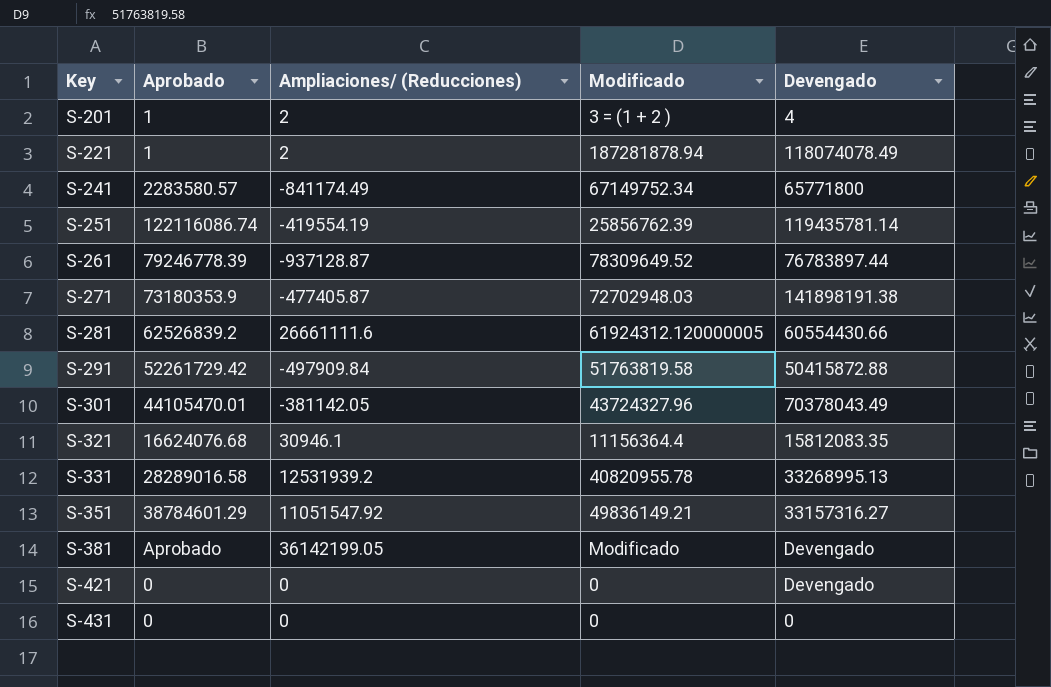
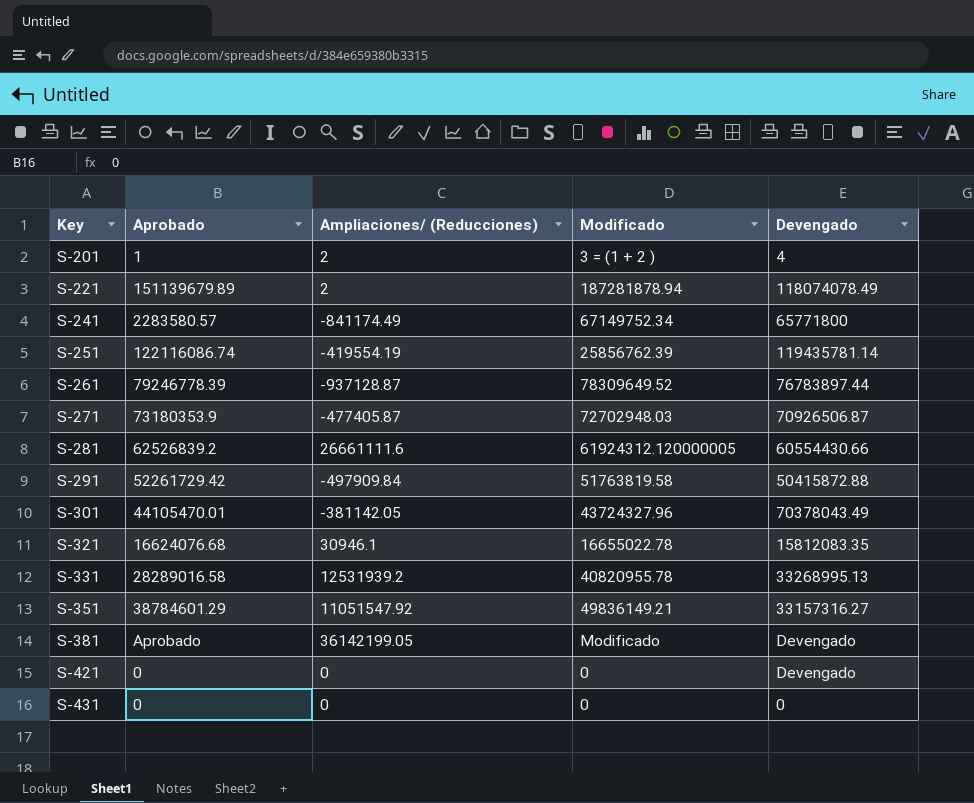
S-221 | Aprobado: 1 -> 151139679.89
S-271 | Devengado: 141898191.38 -> 70926506.87
S-321 | Modificado: 11156364.4 -> 16655022.78

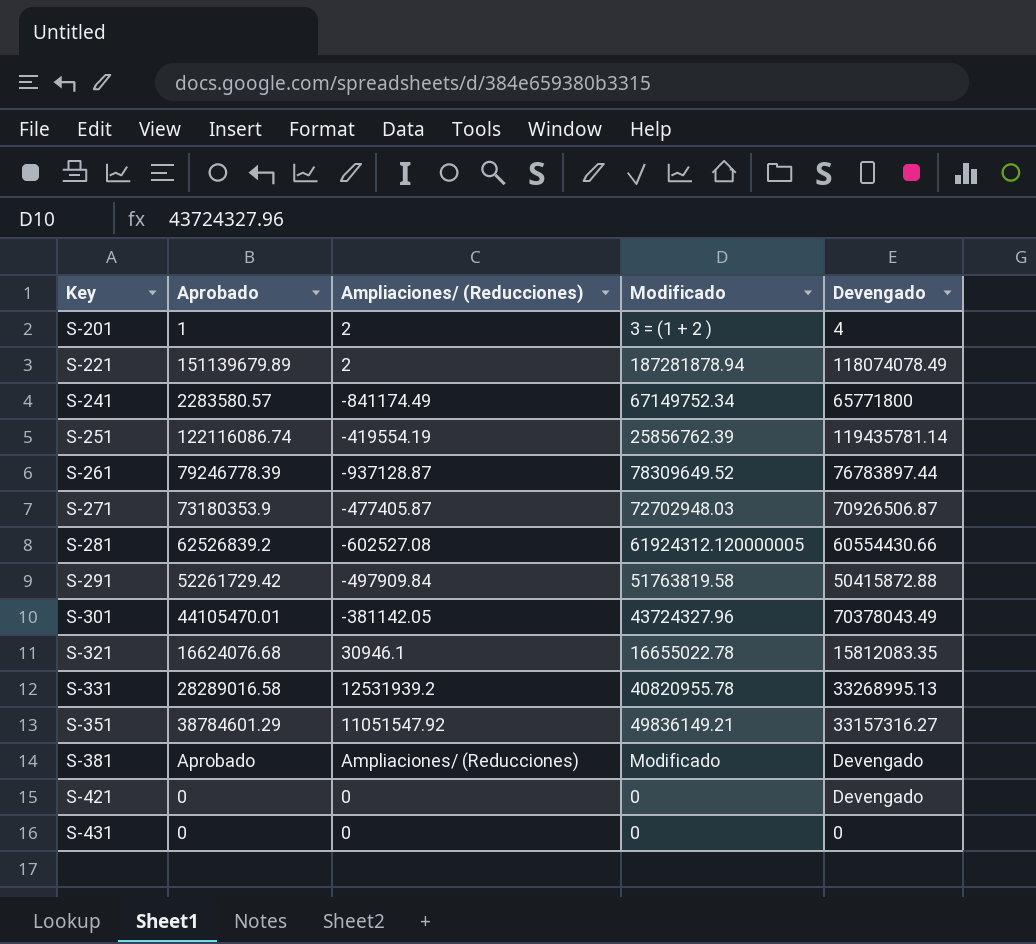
S-281 | Ampliaciones/ (Reducciones): 26661111.6 -> -602527.08
S-381 | Ampliaciones/ (Reducciones): 36142199.05 -> Ampliaciones/ (Reducciones)

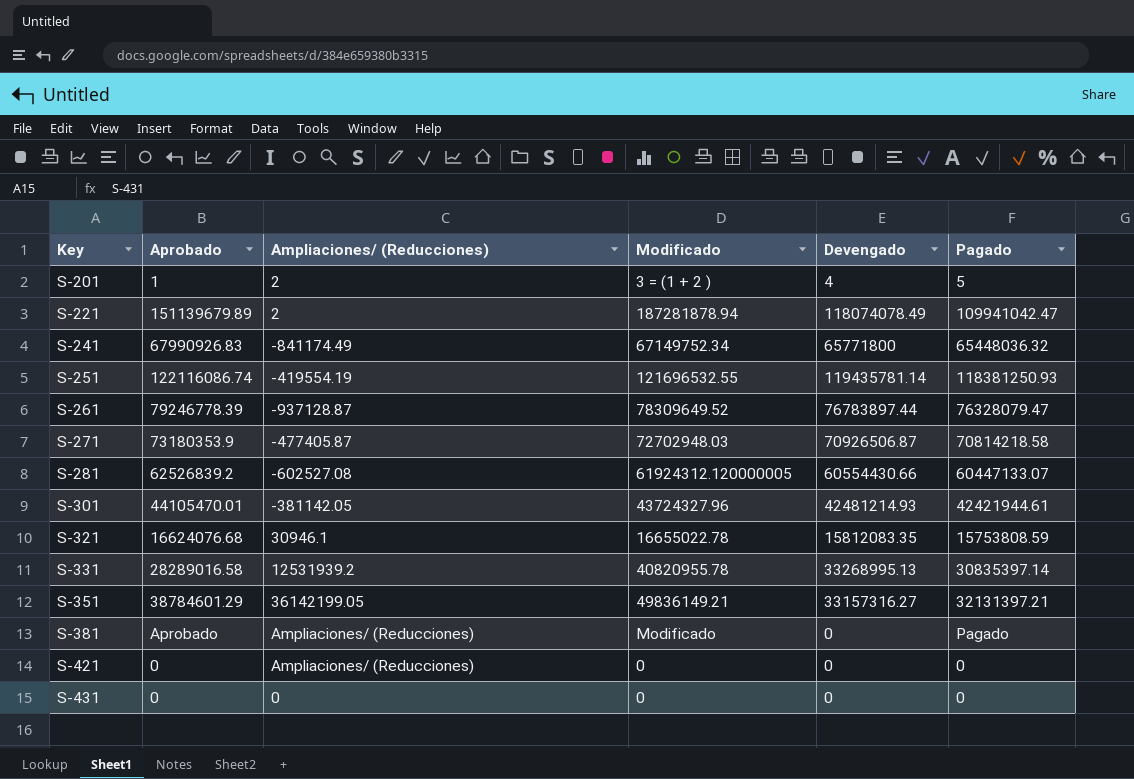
column Pagado | position: none -> 6
row S-291: 52261729.42 | -497909.84 | 51763819.58 | 50415872.88 -> none
S-241 | Aprobado: 2283580.57 -> 67990926.83
S-251 | Modificado: 25856762.39 -> 121696532.55
S-301 | Devengado: 70378043.49 -> 42481214.93
S-351 | Ampliaciones/ (Reducciones): 11051547.92 -> 36142199.05
S-381 | Devengado: Devengado -> 0
S-421 | Ampliaciones/ (Reducciones): 0 -> Ampliaciones/ (Reducciones)
S-421 | Devengado: Devengado -> 0

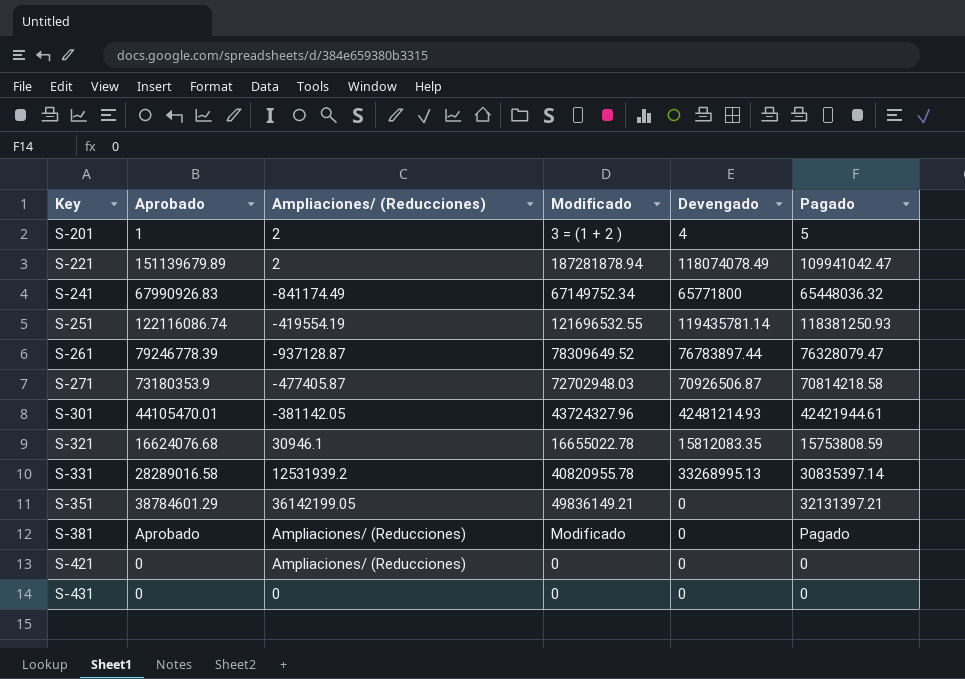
row S-281: 62526839.2 | -602527.08 | 61924312.120000005 | 60554430.66 | 60447133.07 -> none
S-351 | Devengado: 33157316.27 -> 0

